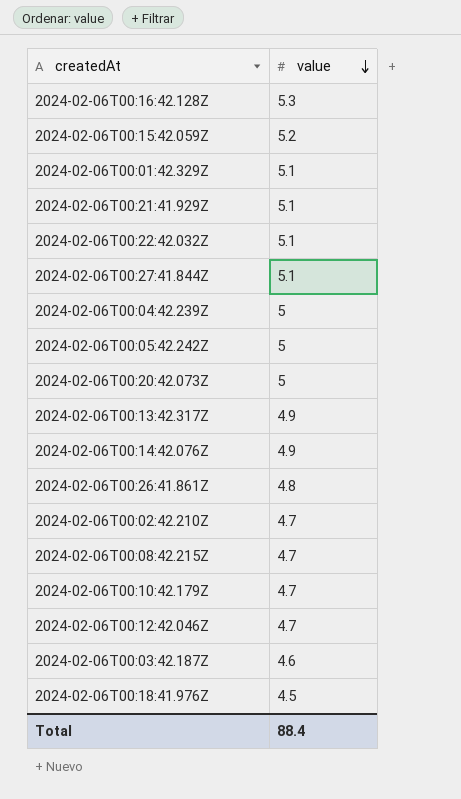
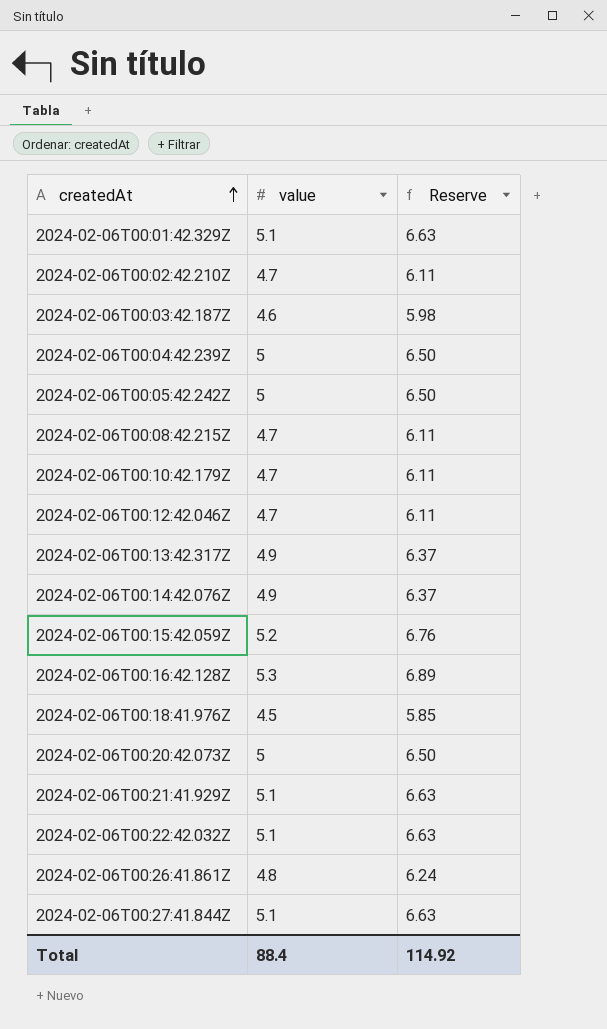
row order: value descending -> createdAt ascending
column Reserve | formula: none -> [value] * 1.3

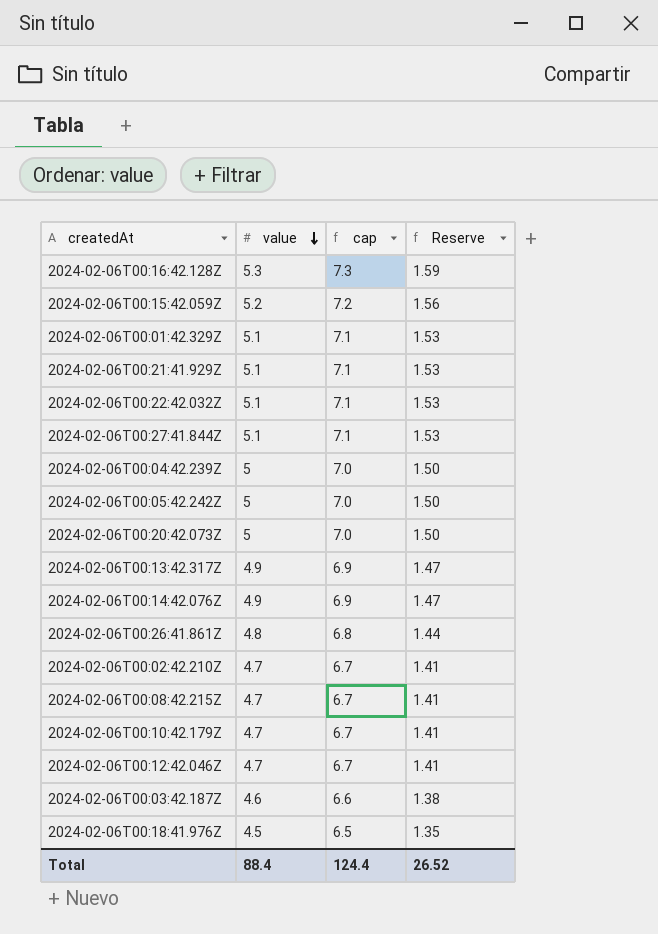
row order: createdAt ascending -> value descending
column cap | formula: none -> [value] + 2
column Reserve | formula: [value] * 1.3 -> [value] * 0.3
Total | Reserve: 114.92 -> 26.52

